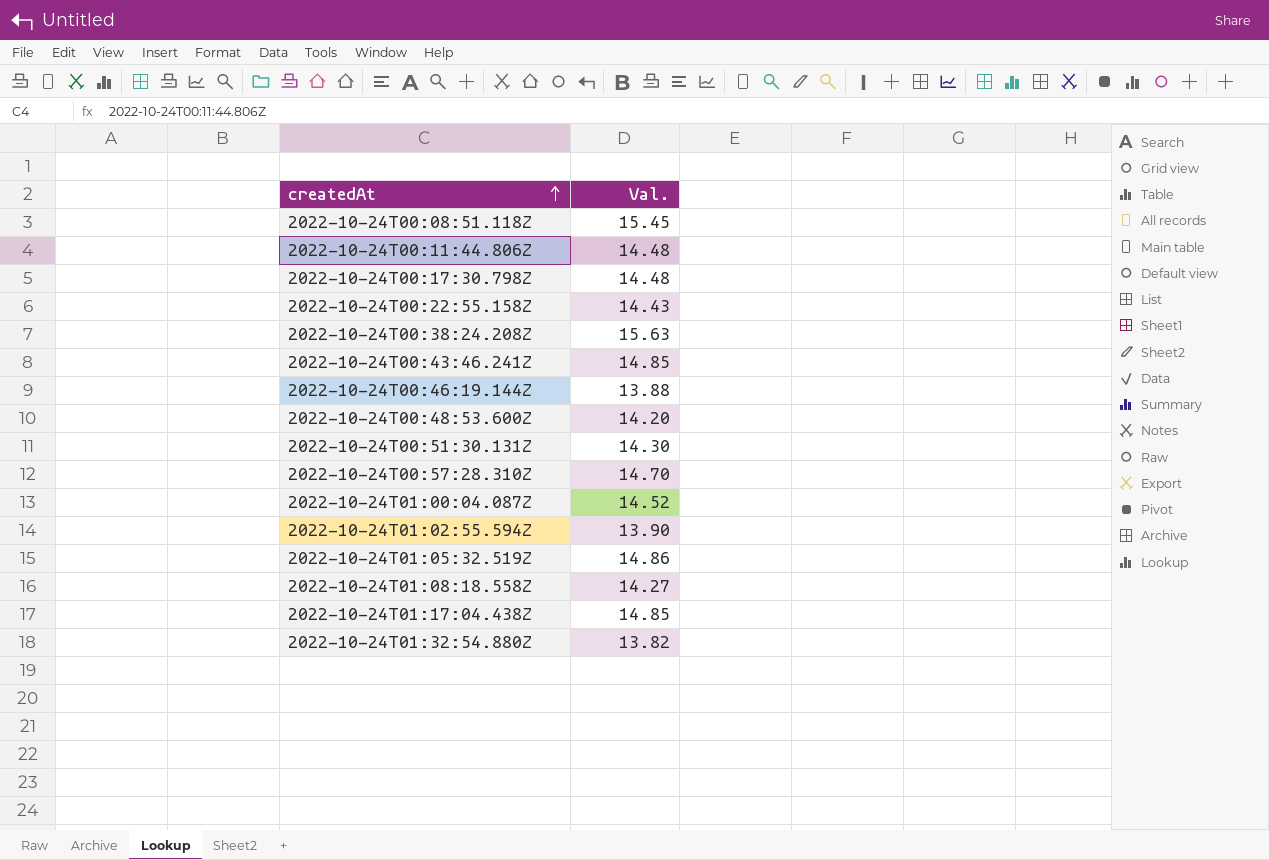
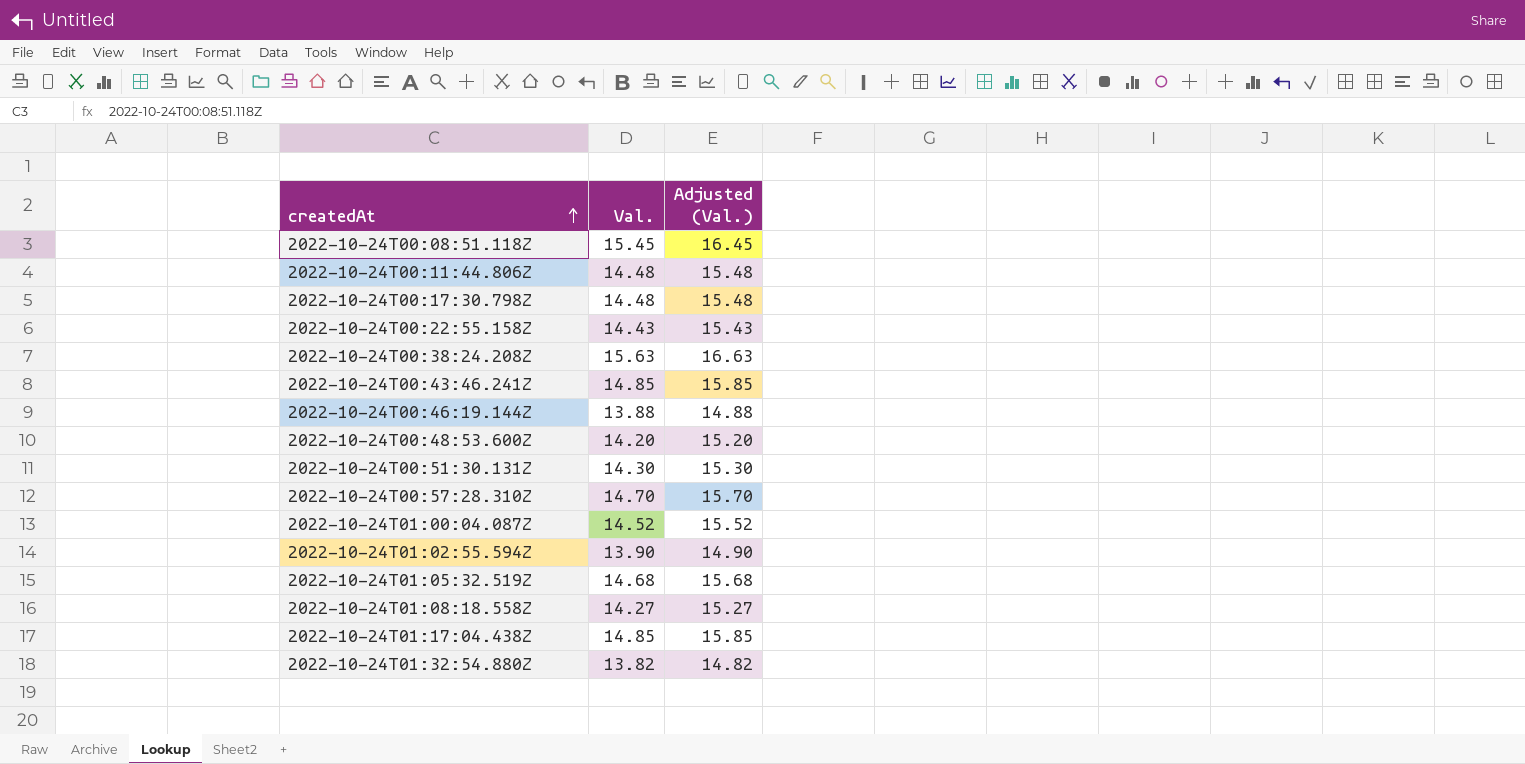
column Adjusted (Val.) | formula: none -> [Val.] + 1
2022-10-24T01:05:32.519Z | Val.: 14.86 -> 14.68

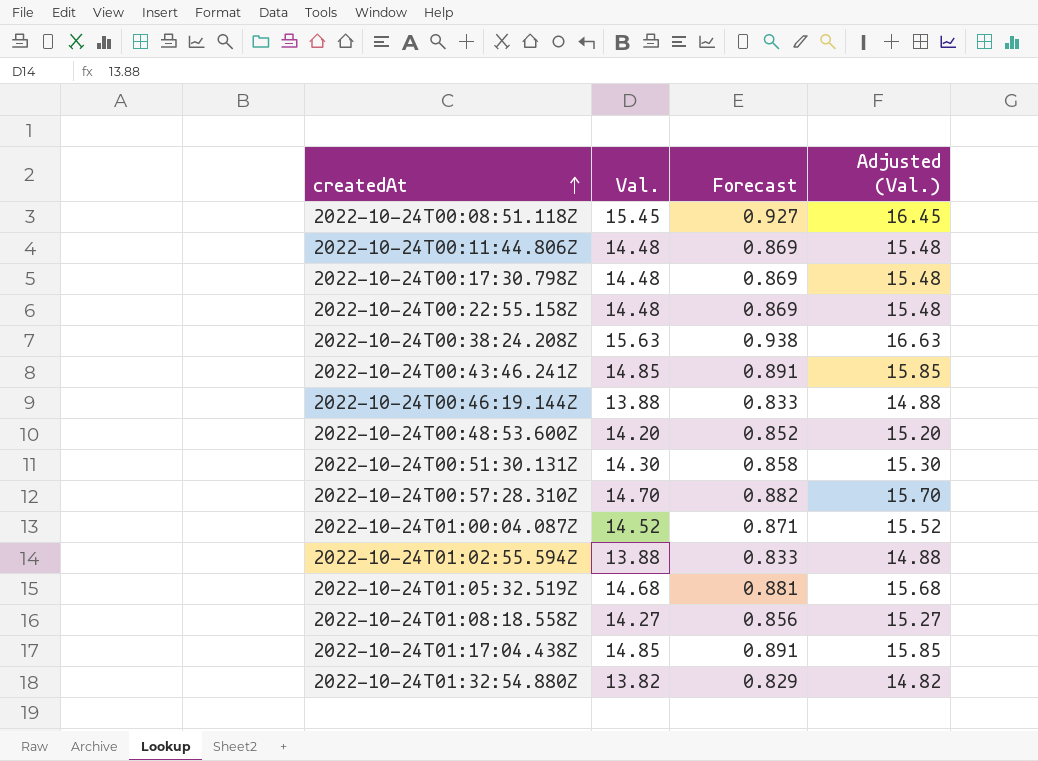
column Forecast | formula: none -> [Val.] * 0.06
2022-10-24T00:22:55.158Z | Val.: 14.43 -> 14.48
2022-10-24T00:22:55.158Z | Adjusted (Val.): 15.43 -> 15.48
2022-10-24T01:02:55.594Z | Val.: 13.90 -> 13.88
2022-10-24T01:02:55.594Z | Adjusted (Val.): 14.90 -> 14.88

